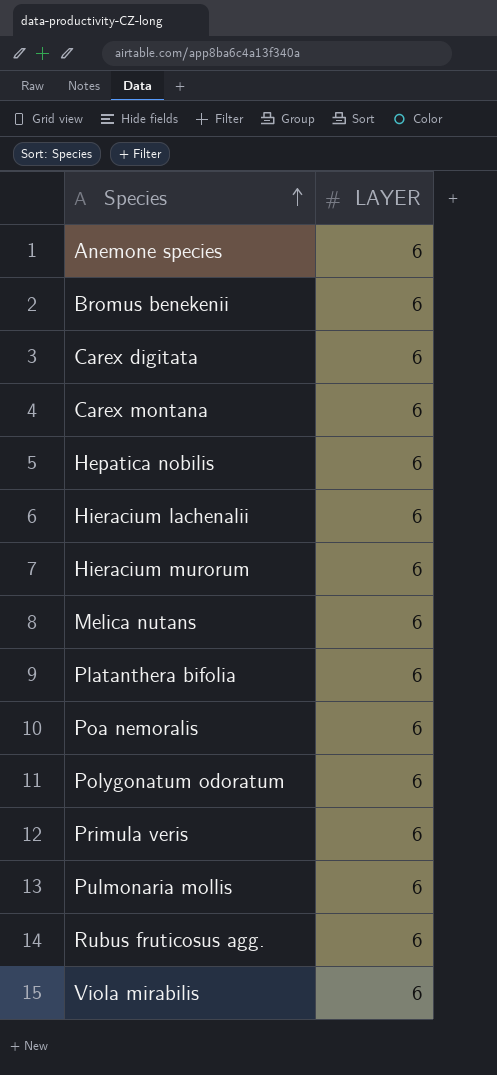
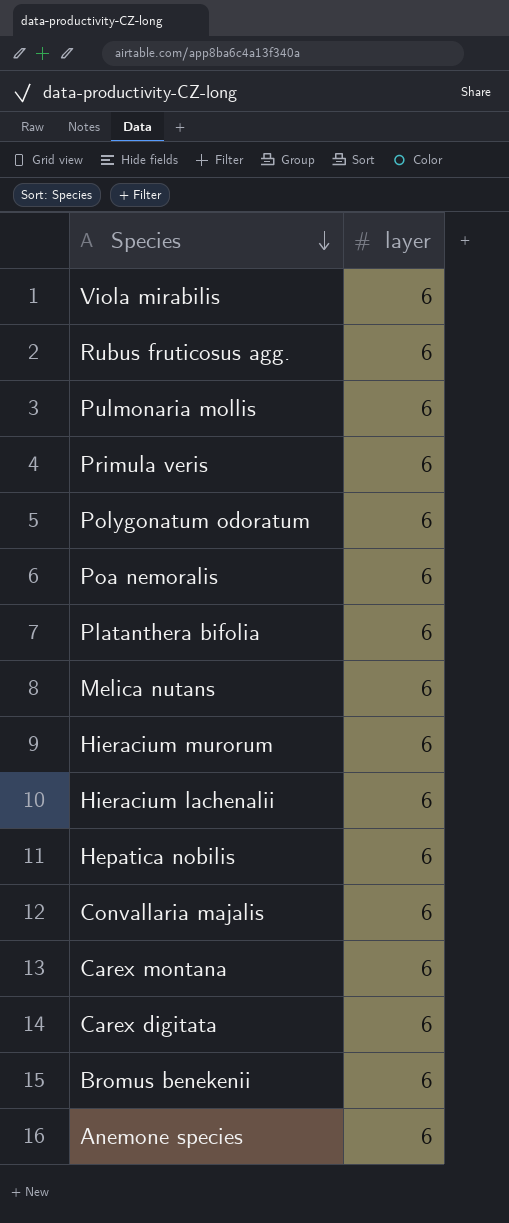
row order: Species ascending -> Species descending
column name: LAYER -> layer
row Convallaria majalis: none -> 6

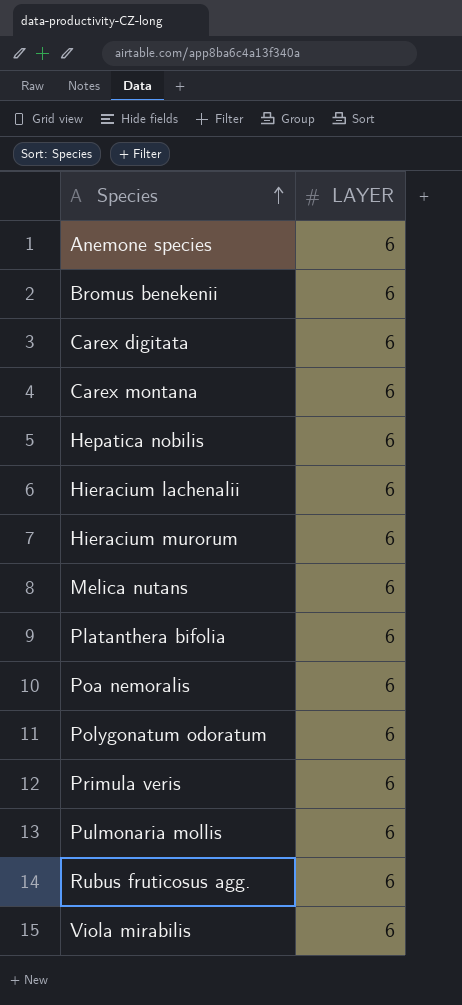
row order: Species descending -> Species ascending
column name: layer -> LAYER
row Convallaria majalis: 6 -> none

